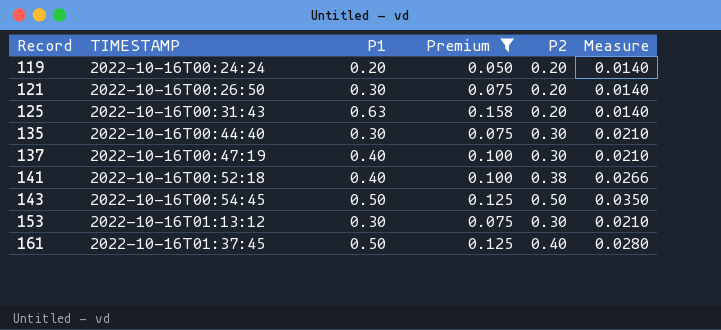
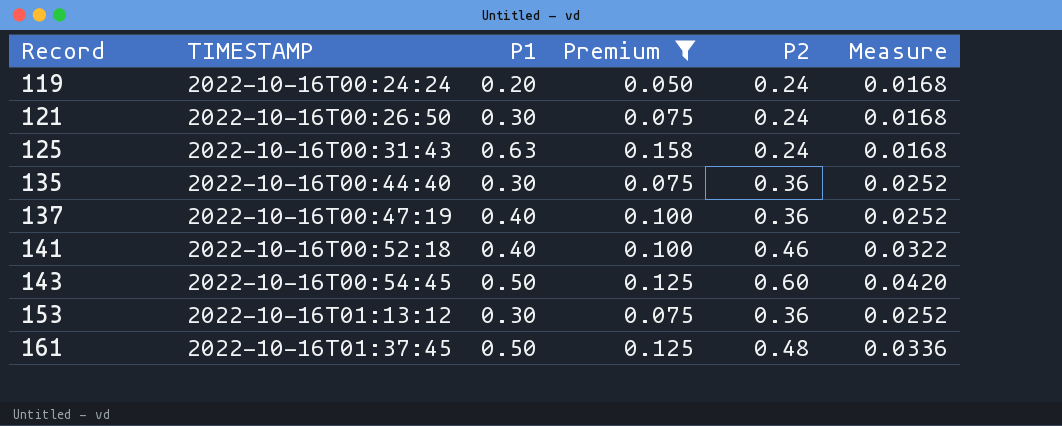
119 | P2: 0.20 -> 0.24
119 | Measure: 0.0140 -> 0.0168
121 | P2: 0.20 -> 0.24
121 | Measure: 0.0140 -> 0.0168
125 | P2: 0.20 -> 0.24
125 | Measure: 0.0140 -> 0.0168
135 | P2: 0.30 -> 0.36
135 | Measure: 0.0210 -> 0.0252
137 | P2: 0.30 -> 0.36
137 | Measure: 0.0210 -> 0.0252
141 | P2: 0.38 -> 0.46
141 | Measure: 0.0266 -> 0.0322
143 | P2: 0.50 -> 0.60
143 | Measure: 0.0350 -> 0.0420
153 | P2: 0.30 -> 0.36
153 | Measure: 0.0210 -> 0.0252
161 | P2: 0.40 -> 0.48
161 | Measure: 0.0280 -> 0.0336

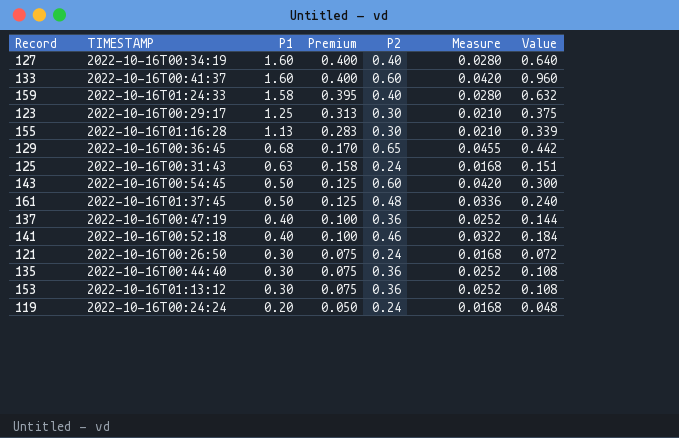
filter: Premium <= 0.158 -> none
row order: Record ascending -> P1 descending
column Value | formula: none -> [P1] * [P2]

